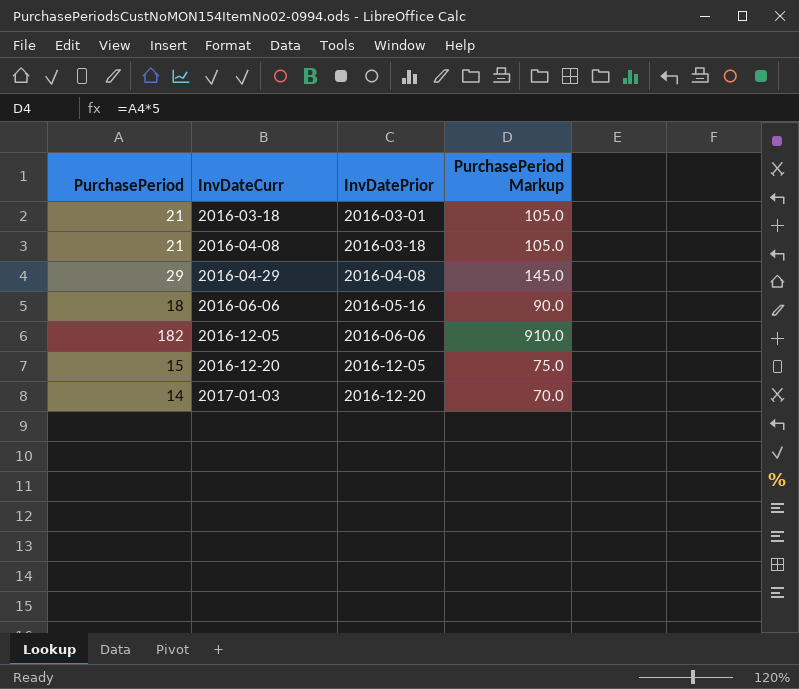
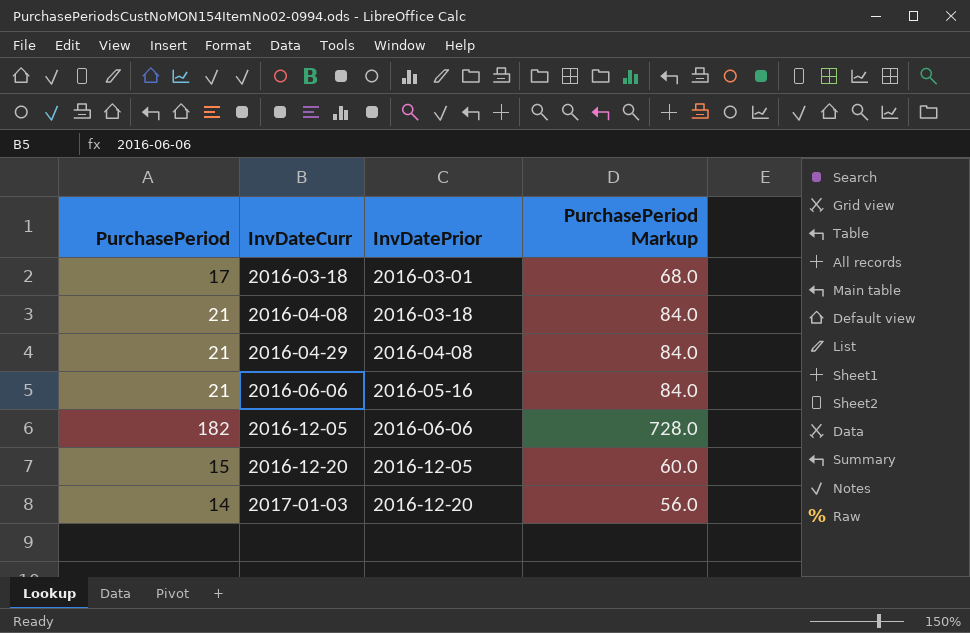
column PurchasePeriod Markup | formula: [PurchasePeriod] * 5 -> [PurchasePeriod] * 4
2016-03-18 | PurchasePeriod: 21 -> 17
2016-04-29 | PurchasePeriod: 29 -> 21
2016-06-06 | PurchasePeriod: 18 -> 21

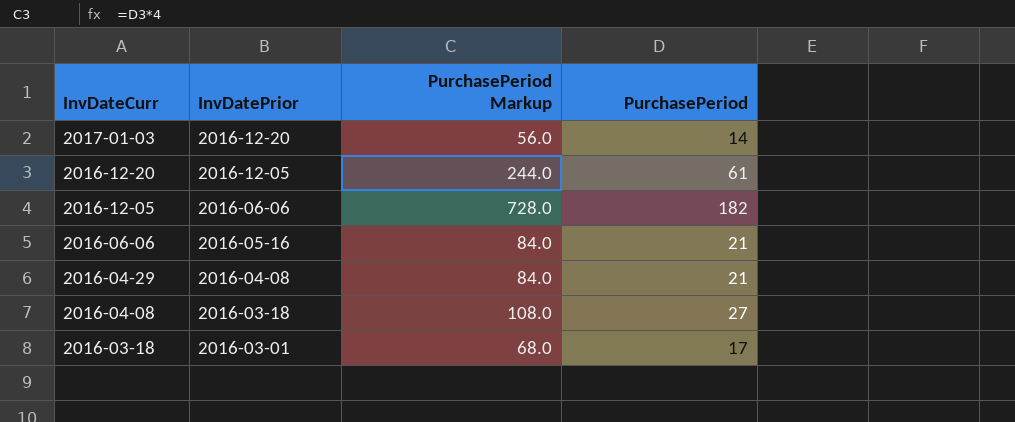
row order: InvDateCurr ascending -> InvDateCurr descending
column PurchasePeriod | position: 1 -> 4
2016-12-20 | PurchasePeriod Markup: 60.0 -> 244.0
2016-12-20 | PurchasePeriod: 15 -> 61
2016-04-08 | PurchasePeriod Markup: 84.0 -> 108.0
2016-04-08 | PurchasePeriod: 21 -> 27

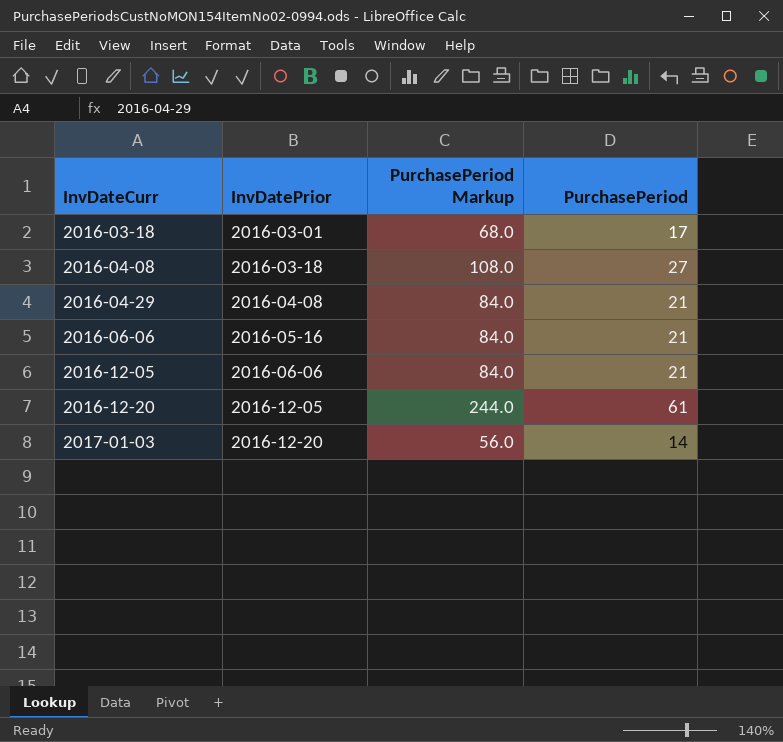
row order: InvDateCurr descending -> InvDateCurr ascending
2016-12-05 | PurchasePeriod Markup: 728.0 -> 84.0
2016-12-05 | PurchasePeriod: 182 -> 21

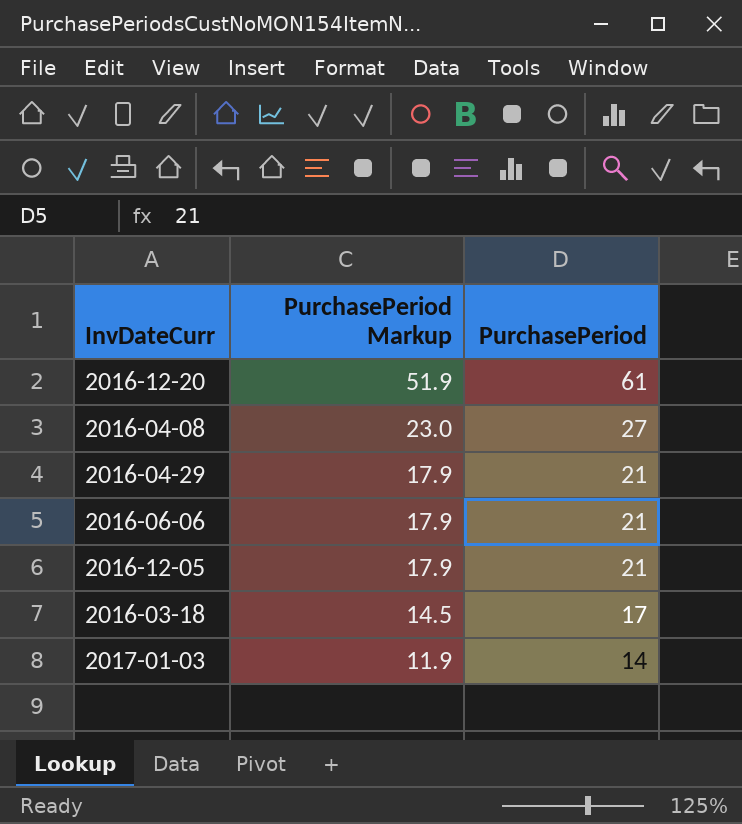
row order: InvDateCurr ascending -> PurchasePeriod Markup descending
column InvDatePrior | position: 2 -> none
column PurchasePeriod Markup | formula: [PurchasePeriod] * 4 -> [PurchasePeriod] * 0.85

